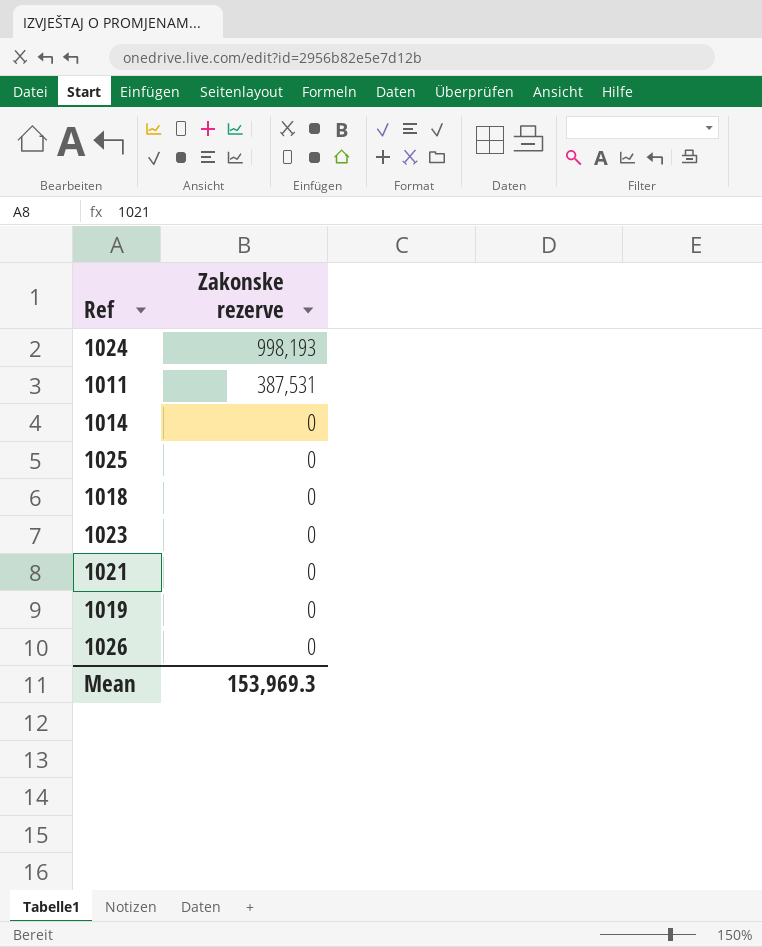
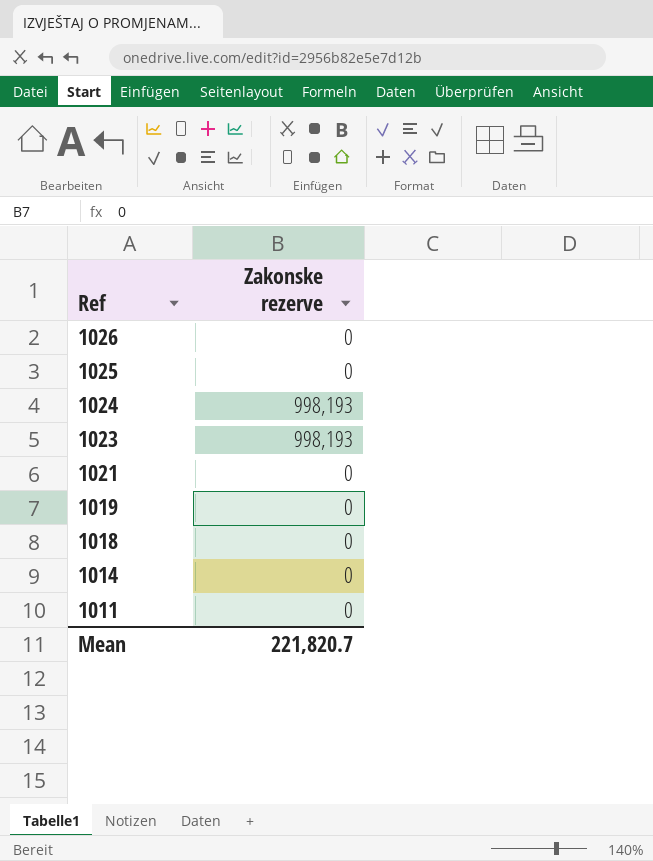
row order: Zakonske rezerve descending -> Ref descending
1023 | Zakonske rezerve: 0 -> 998,193
1011 | Zakonske rezerve: 387,531 -> 0
Mean | Zakonske rezerve: 153,969.3 -> 221,820.7

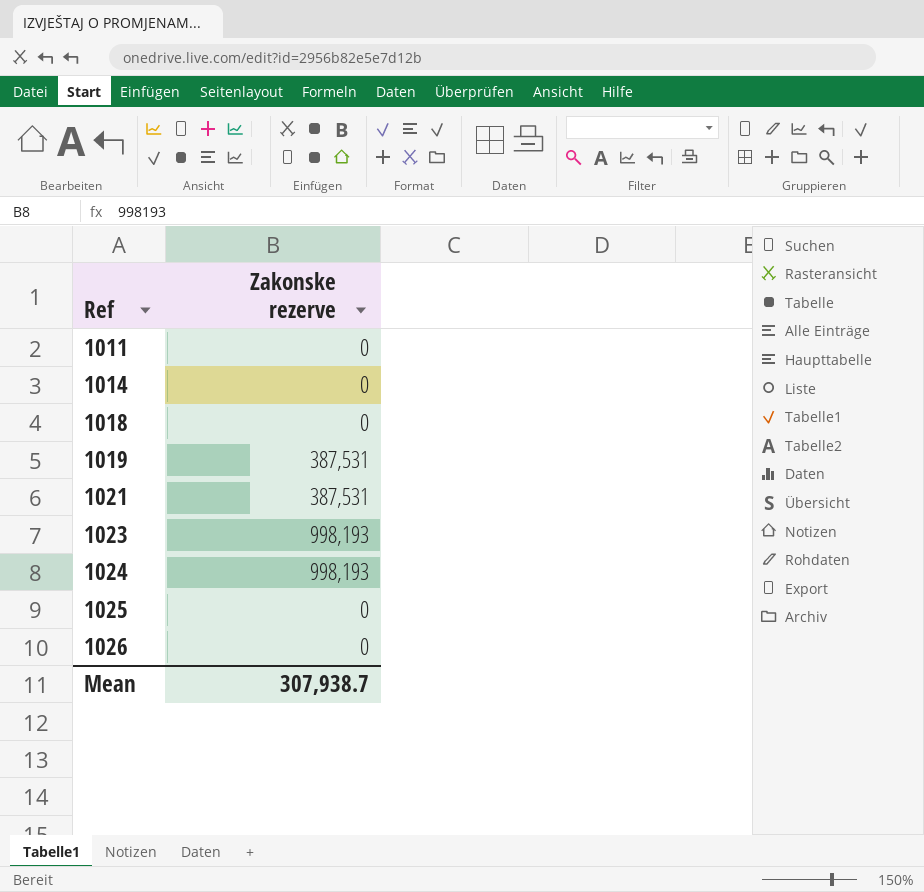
row order: Ref descending -> Ref ascending
1019 | Zakonske rezerve: 0 -> 387,531
1021 | Zakonske rezerve: 0 -> 387,531
Mean | Zakonske rezerve: 221,820.7 -> 307,938.7

